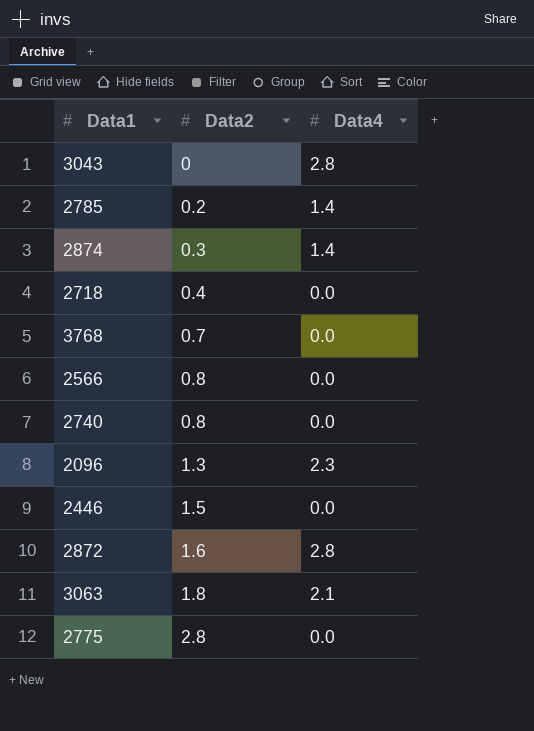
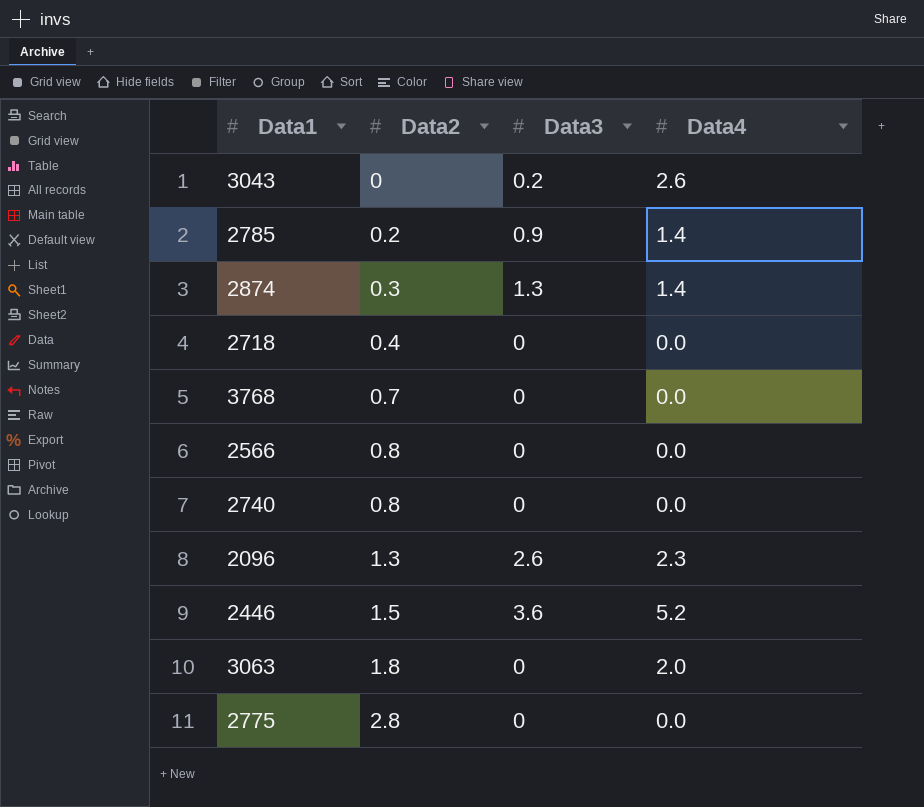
column Data3 | position: none -> 3
row 2872: 1.6 | 2.8 -> none
3043 | Data4: 2.8 -> 2.6
2446 | Data4: 0.0 -> 5.2
3063 | Data4: 2.1 -> 2.0

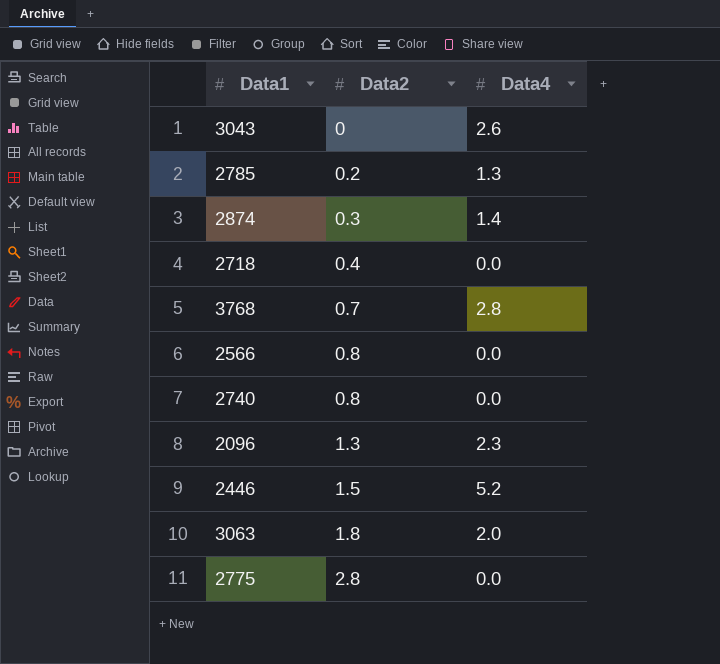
column Data3 | position: 3 -> none
2785 | Data4: 1.4 -> 1.3
3768 | Data4: 0.0 -> 2.8

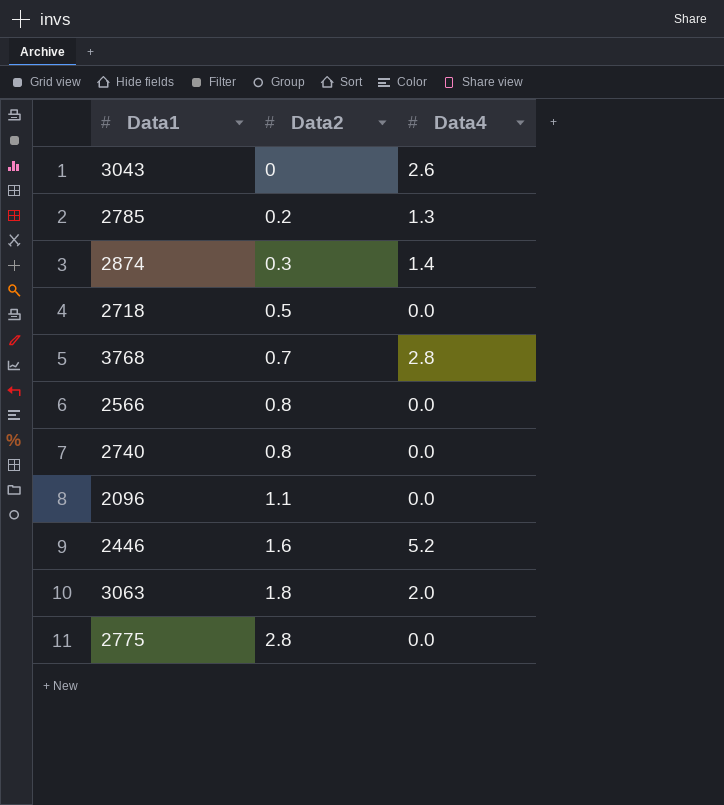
2718 | Data2: 0.4 -> 0.5
2096 | Data2: 1.3 -> 1.1
2096 | Data4: 2.3 -> 0.0
2446 | Data2: 1.5 -> 1.6

